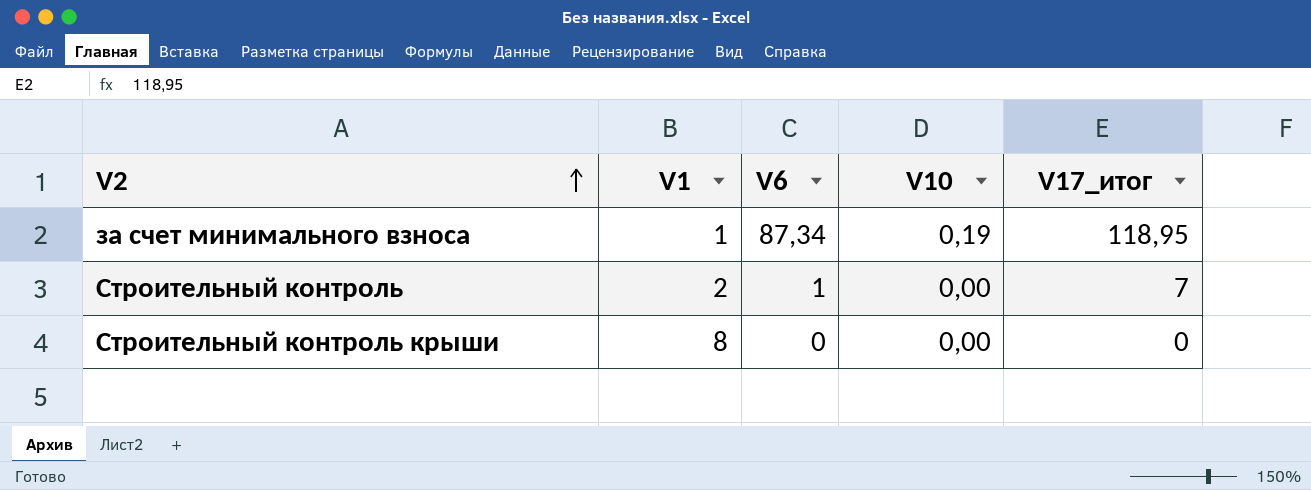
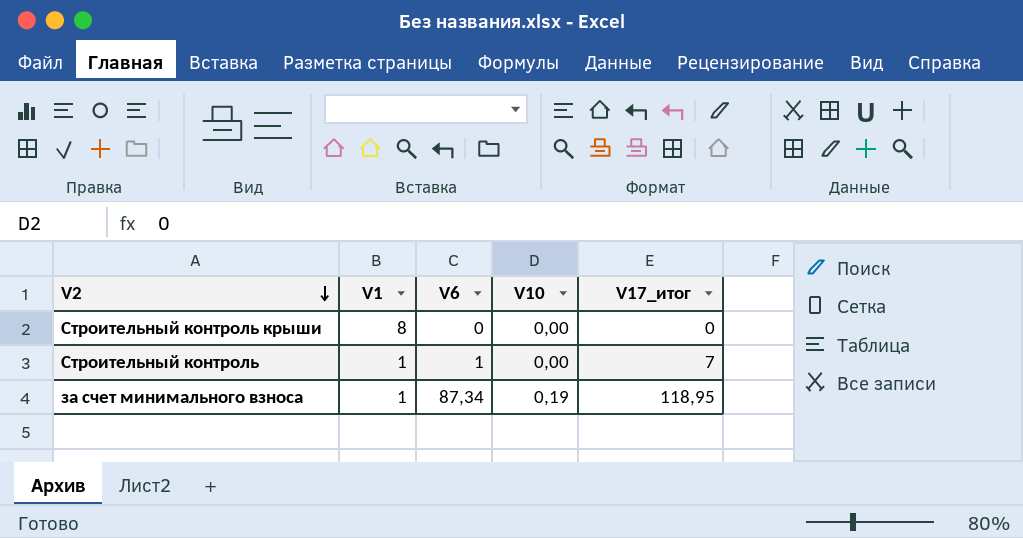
row order: V2 ascending -> V2 descending
Строительный контроль | V1: 2 -> 1

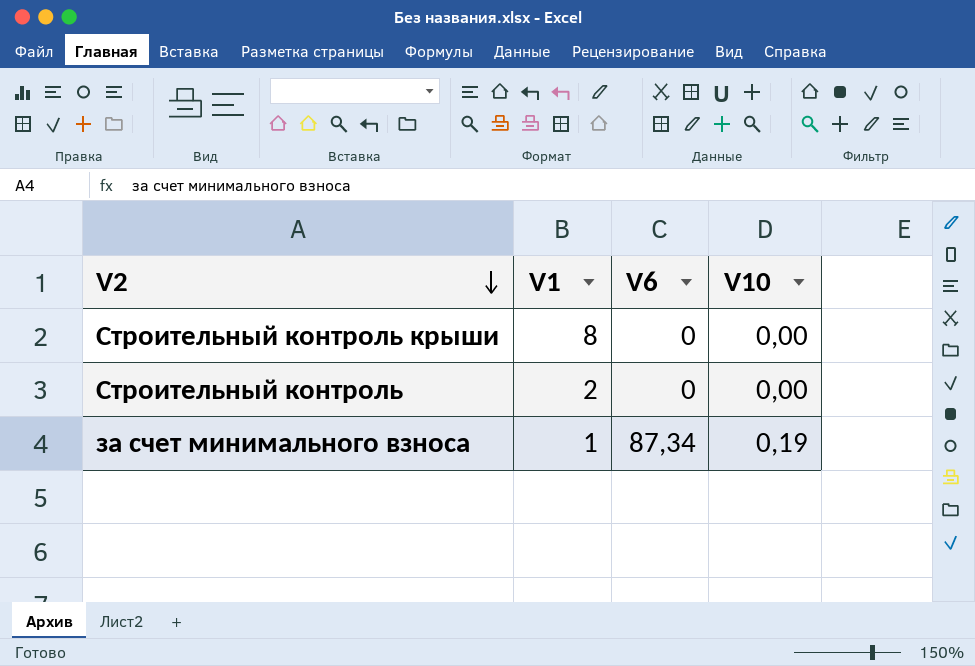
column V17_итог | position: 5 -> none
Строительный контроль | V1: 1 -> 2
Строительный контроль | V6: 1 -> 0

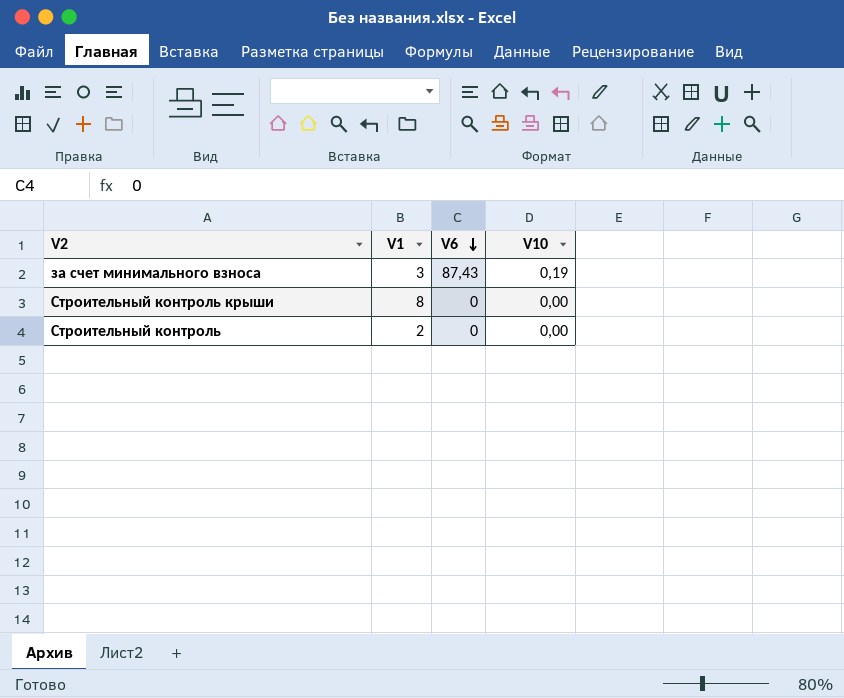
row order: V2 descending -> V6 descending
за счет минимального взноса | V1: 1 -> 3
за счет минимального взноса | V6: 87,34 -> 87,43

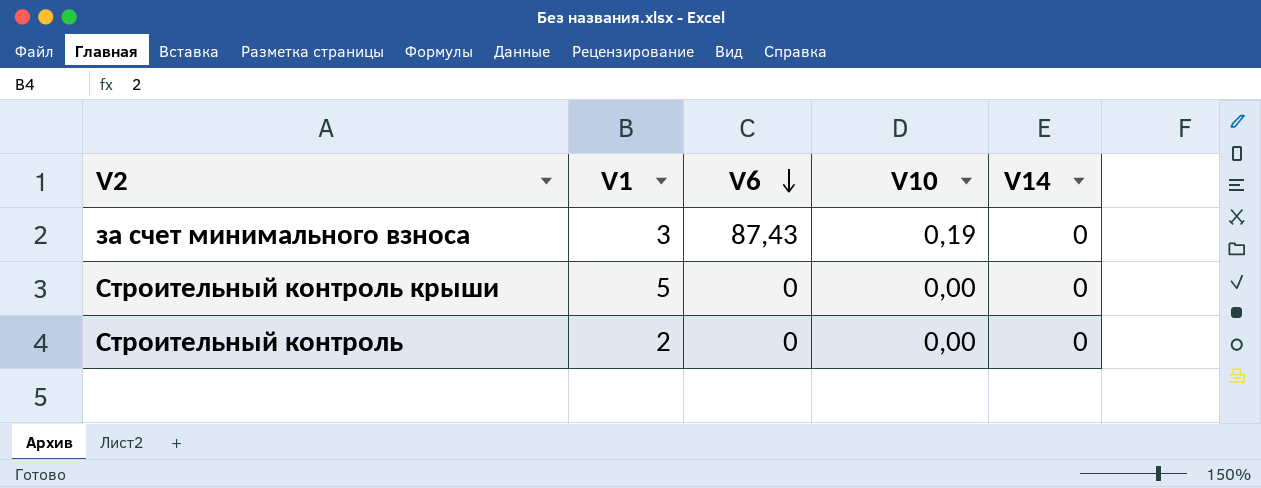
column V14 | position: none -> 5
Строительный контроль крыши | V1: 8 -> 5

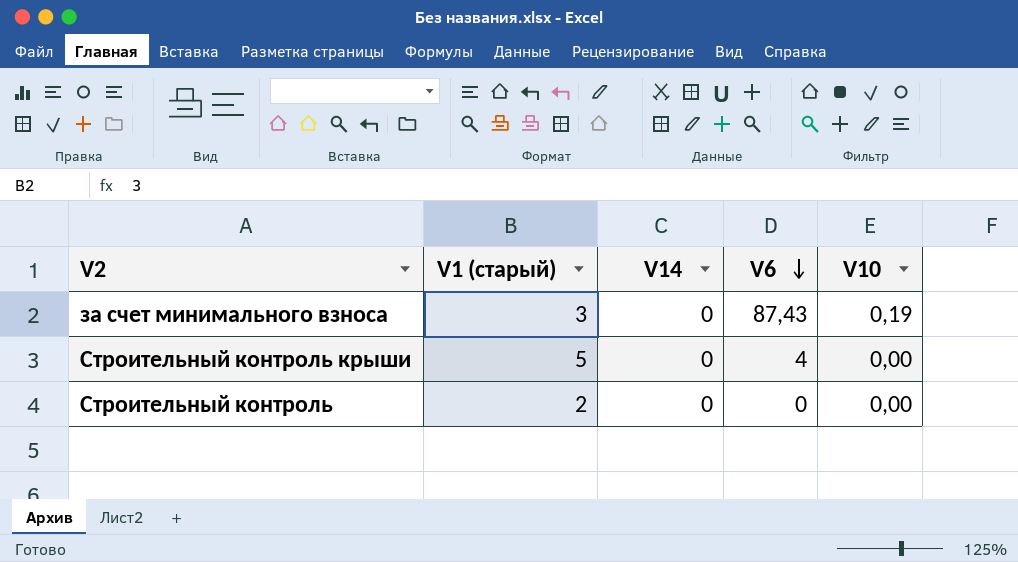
column name: V1 -> V1 (старый)
column V14 | position: 5 -> 3
Строительный контроль крыши | V6: 0 -> 4

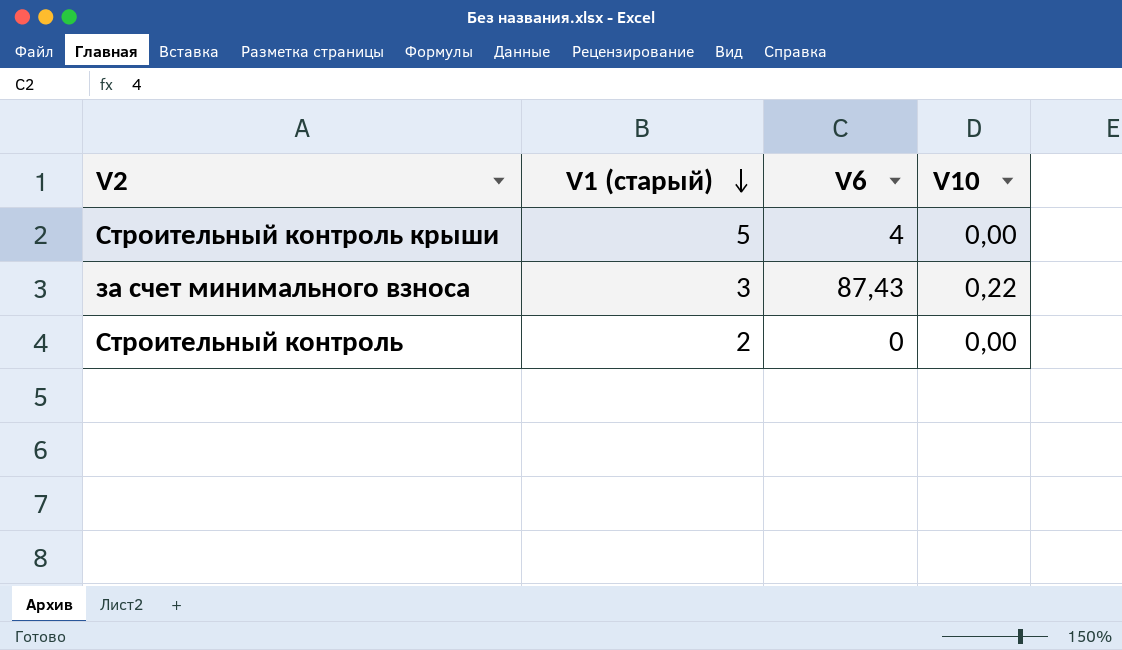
row order: V6 descending -> V1 (старый) descending
column V14 | position: 3 -> none
за счет минимального взноса | V10: 0,19 -> 0,22

